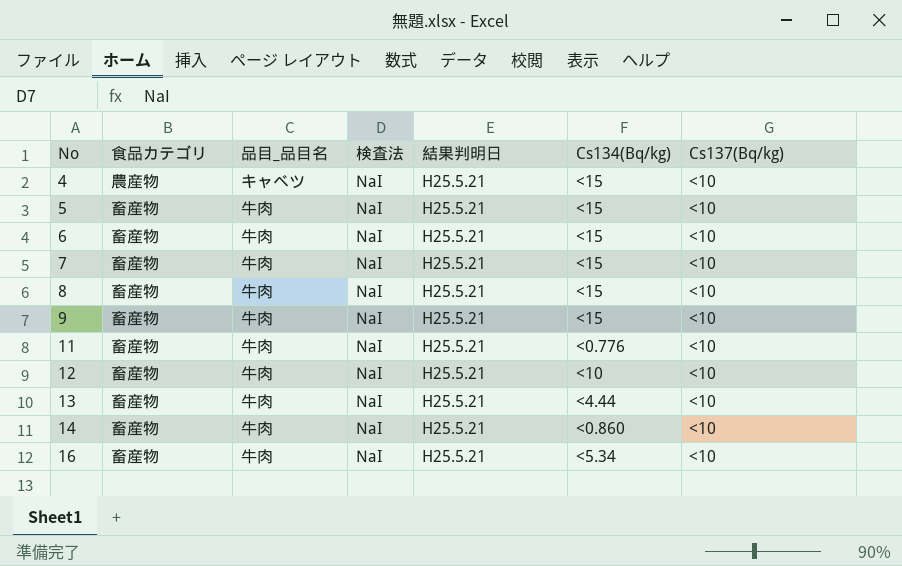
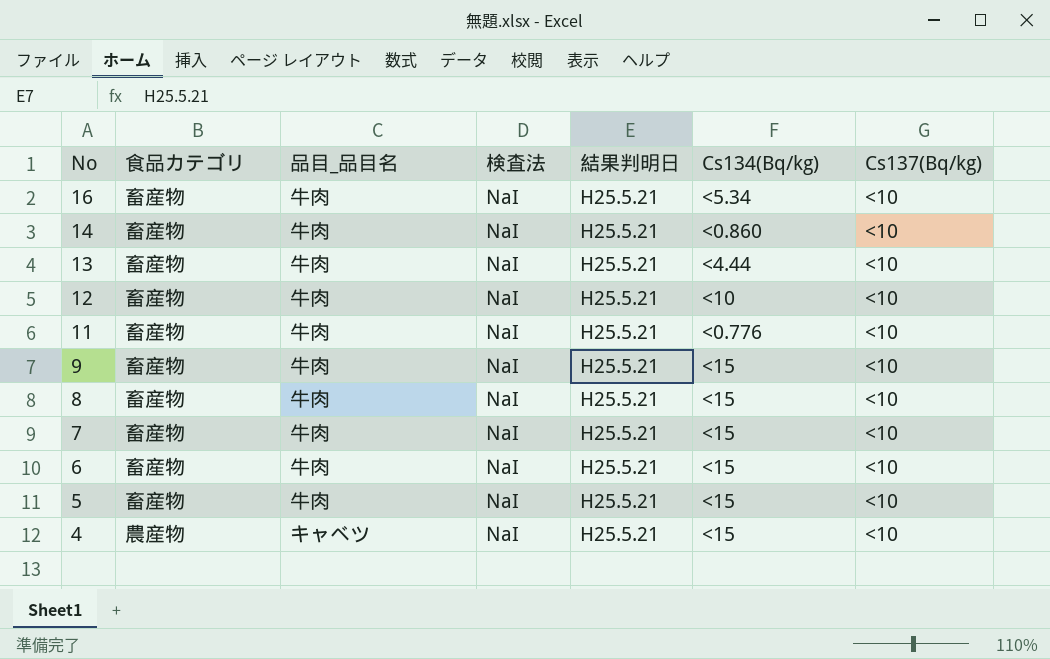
row order: No ascending -> No descending

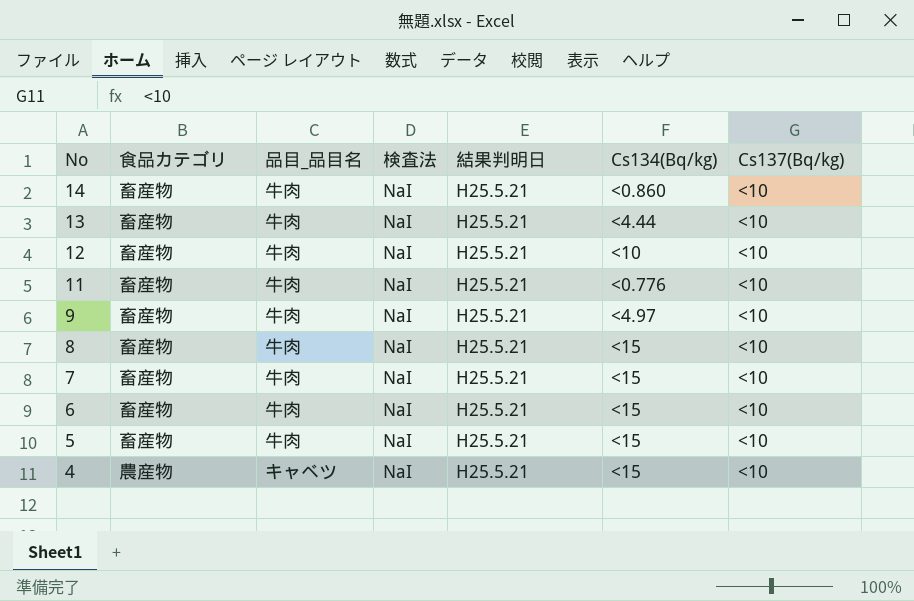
row 16: 畜産物 | 牛肉 | NaI | H25.5.21 | <5.34 | <10 -> none
9 | Cs134(Bq/kg): <15 -> <4.97

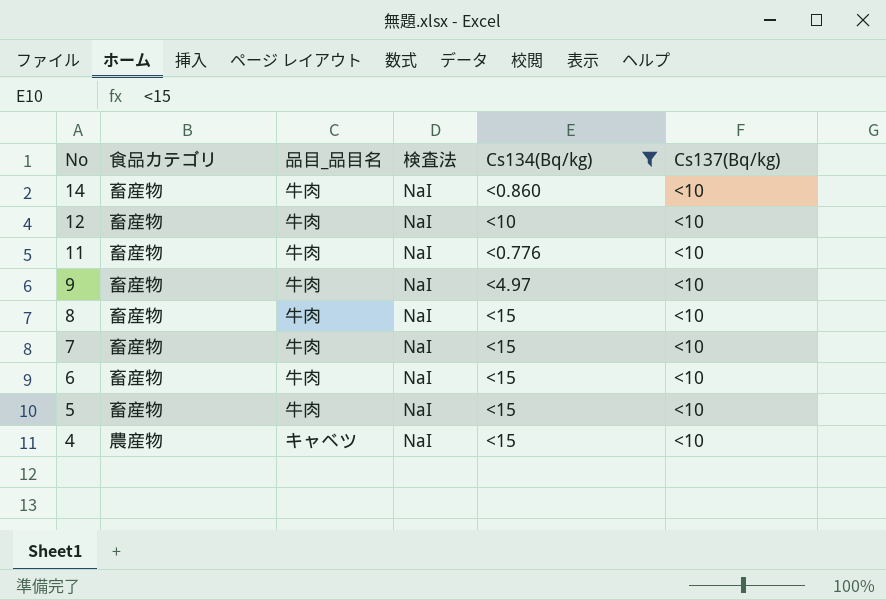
filter: none -> Cs134(Bq/kg) != <4.44
column 結果判明日 | position: 5 -> none

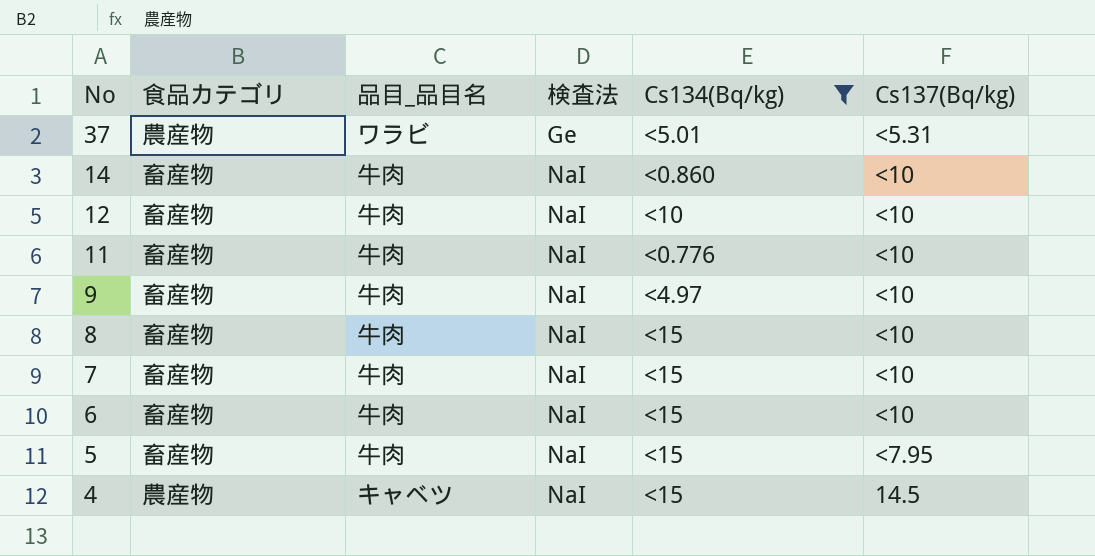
row 37: none -> 農産物 | ワラビ | Ge | <5.01 | <5.31
5 | Cs137(Bq/kg): <10 -> <7.95
4 | Cs137(Bq/kg): <10 -> 14.5

